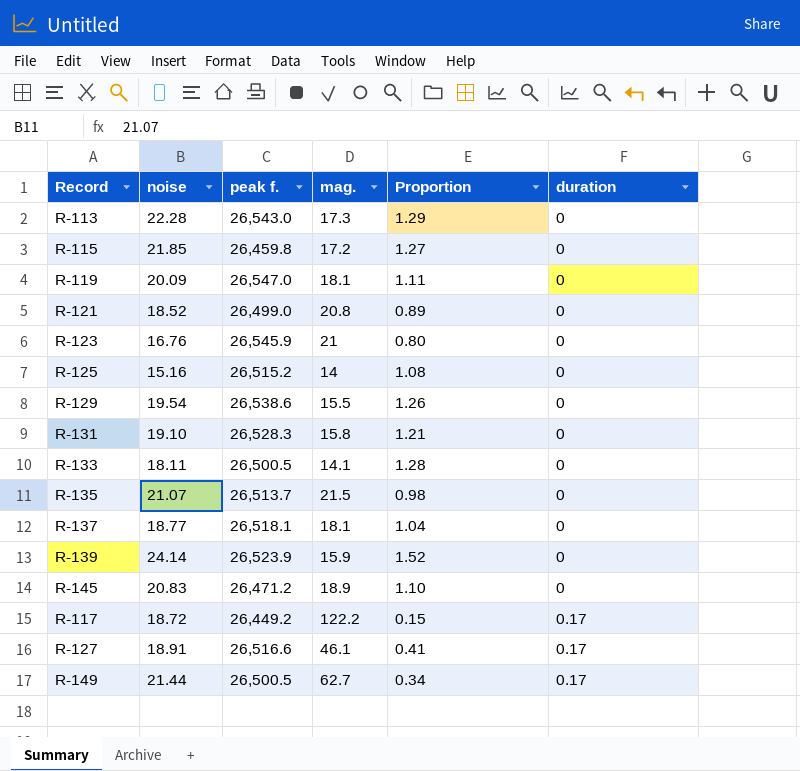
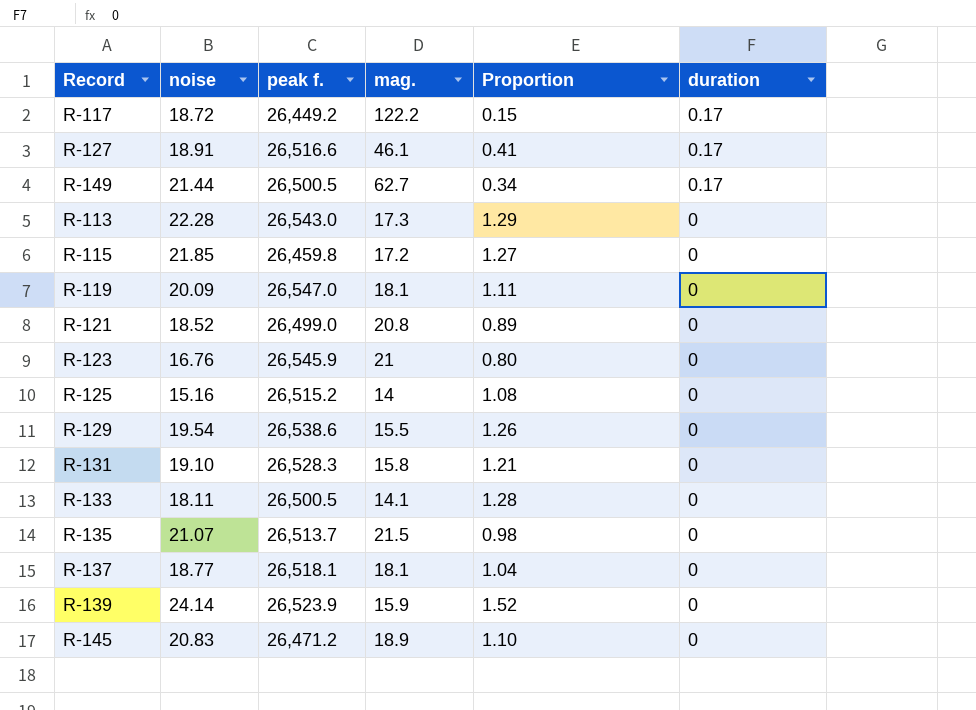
row order: duration ascending -> duration descending

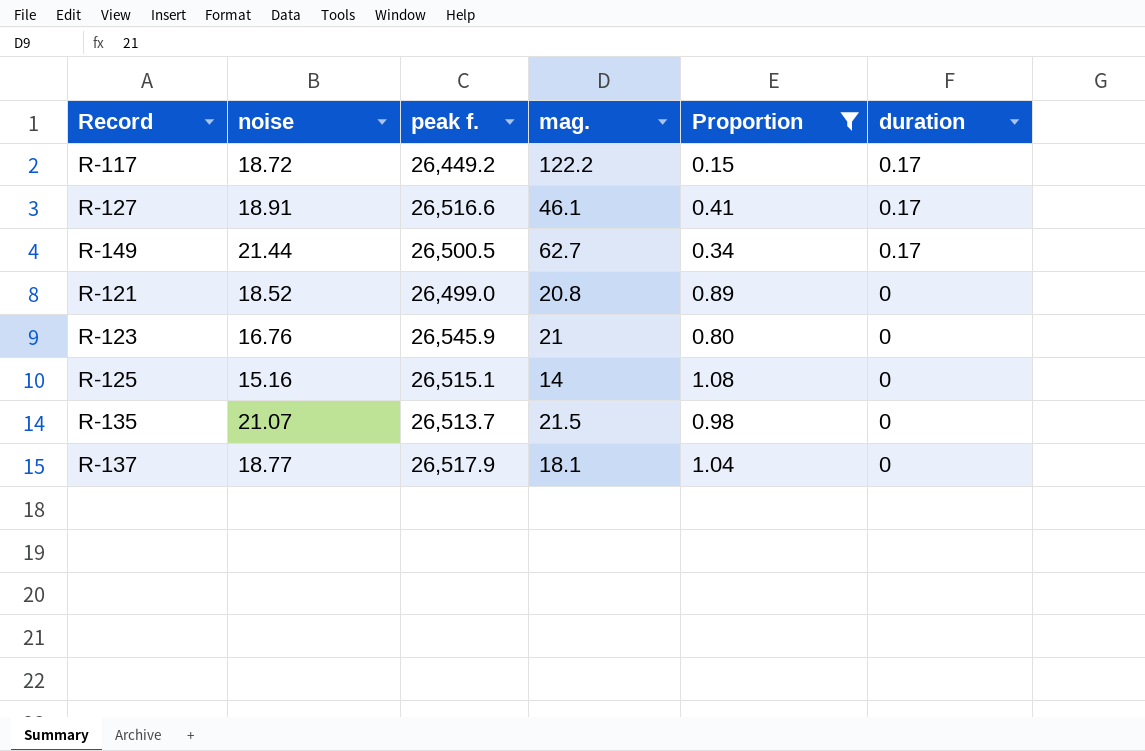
filter: none -> Proportion <= 1.08
R-125 | peak f.: 26,515.2 -> 26,515.1
R-137 | peak f.: 26,518.1 -> 26,517.9

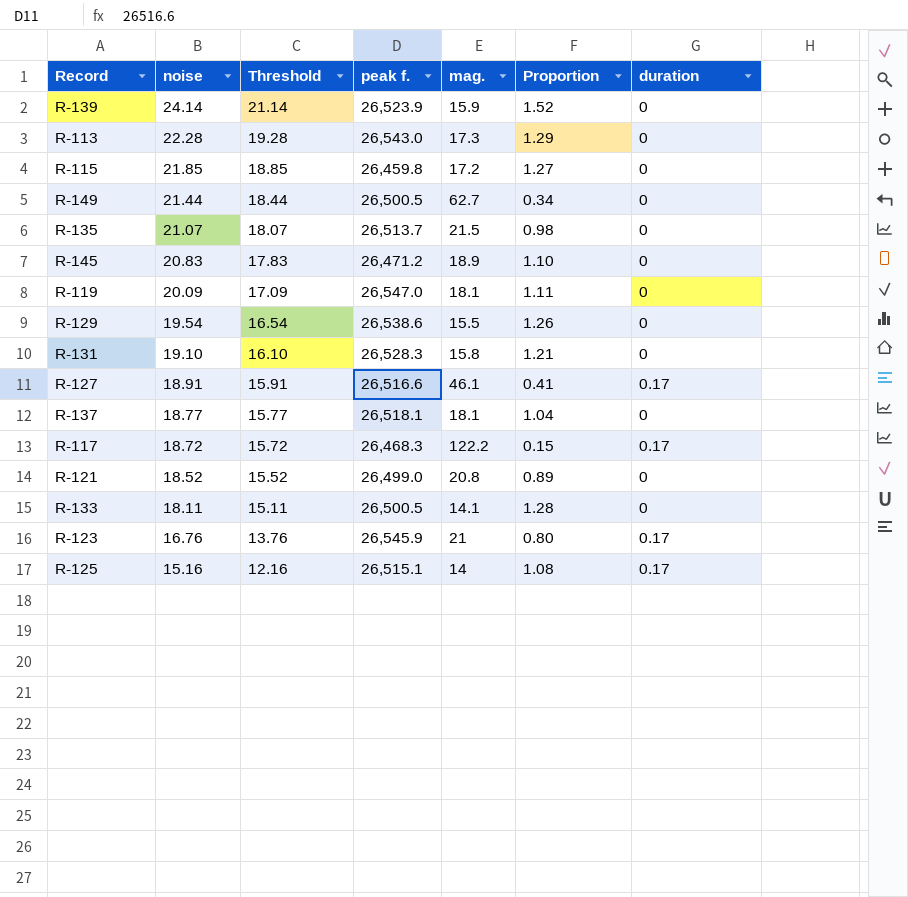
filter: Proportion <= 1.08 -> none
row order: duration descending -> noise descending
column Threshold | formula: none -> [noise] - 3
R-149 | duration: 0.17 -> 0
R-137 | peak f.: 26,517.9 -> 26,518.1
R-117 | peak f.: 26,449.2 -> 26,468.3
R-123 | duration: 0 -> 0.17
R-125 | duration: 0 -> 0.17

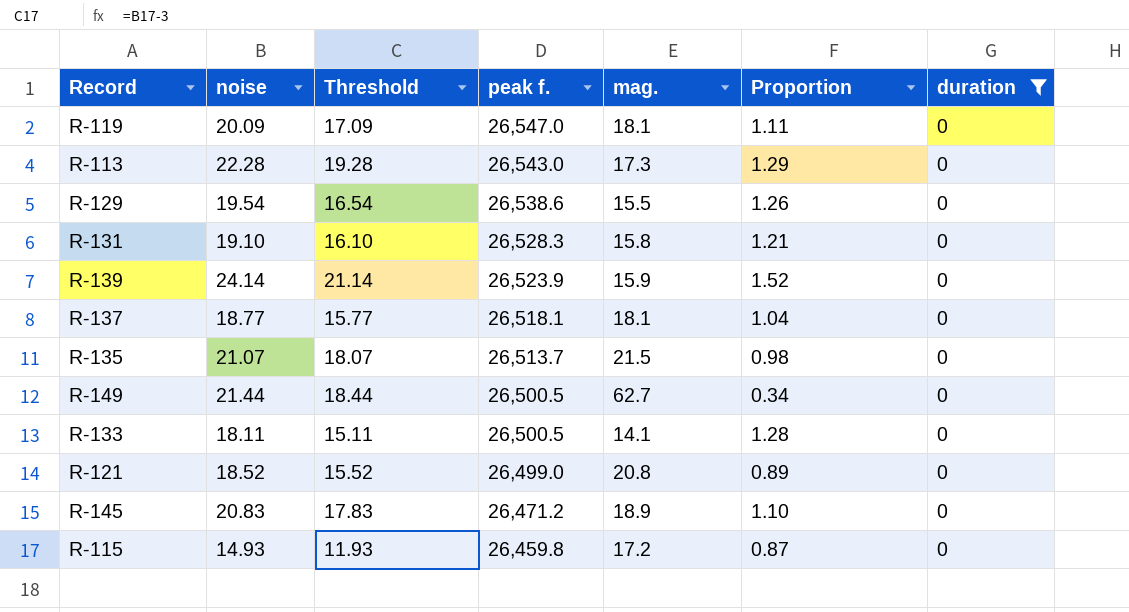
filter: none -> duration = 0
row order: noise descending -> peak f. descending
R-115 | noise: 21.85 -> 14.93
R-115 | Threshold: 18.85 -> 11.93
R-115 | Proportion: 1.27 -> 0.87

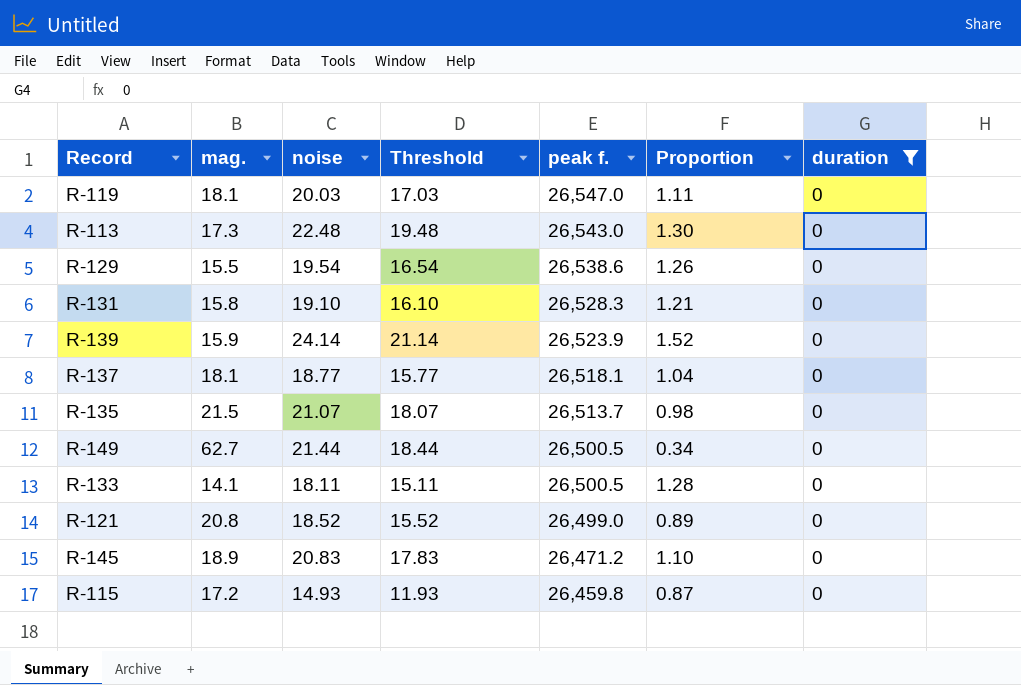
column mag. | position: 5 -> 2
R-119 | noise: 20.09 -> 20.03
R-119 | Threshold: 17.09 -> 17.03
R-113 | noise: 22.28 -> 22.48
R-113 | Threshold: 19.28 -> 19.48
R-113 | Proportion: 1.29 -> 1.30

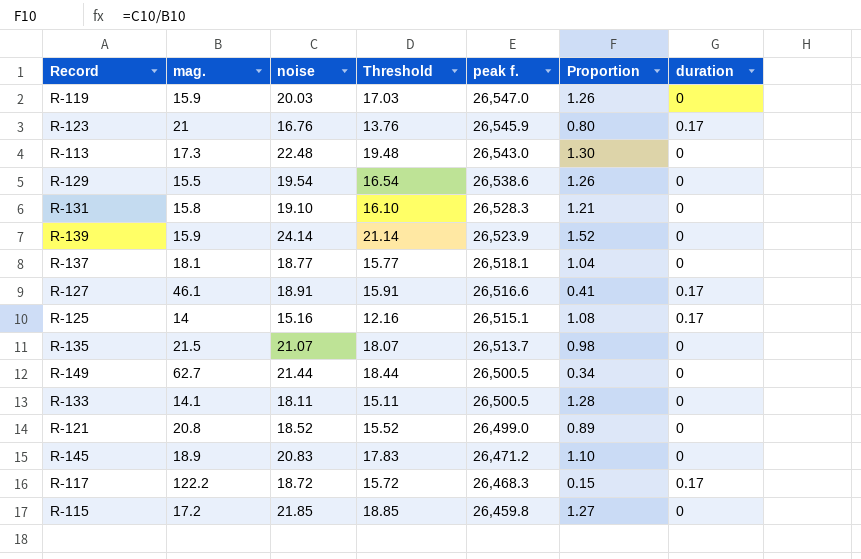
filter: duration = 0 -> none
R-119 | mag.: 18.1 -> 15.9
R-119 | Proportion: 1.11 -> 1.26
R-115 | noise: 14.93 -> 21.85
R-115 | Threshold: 11.93 -> 18.85
R-115 | Proportion: 0.87 -> 1.27

